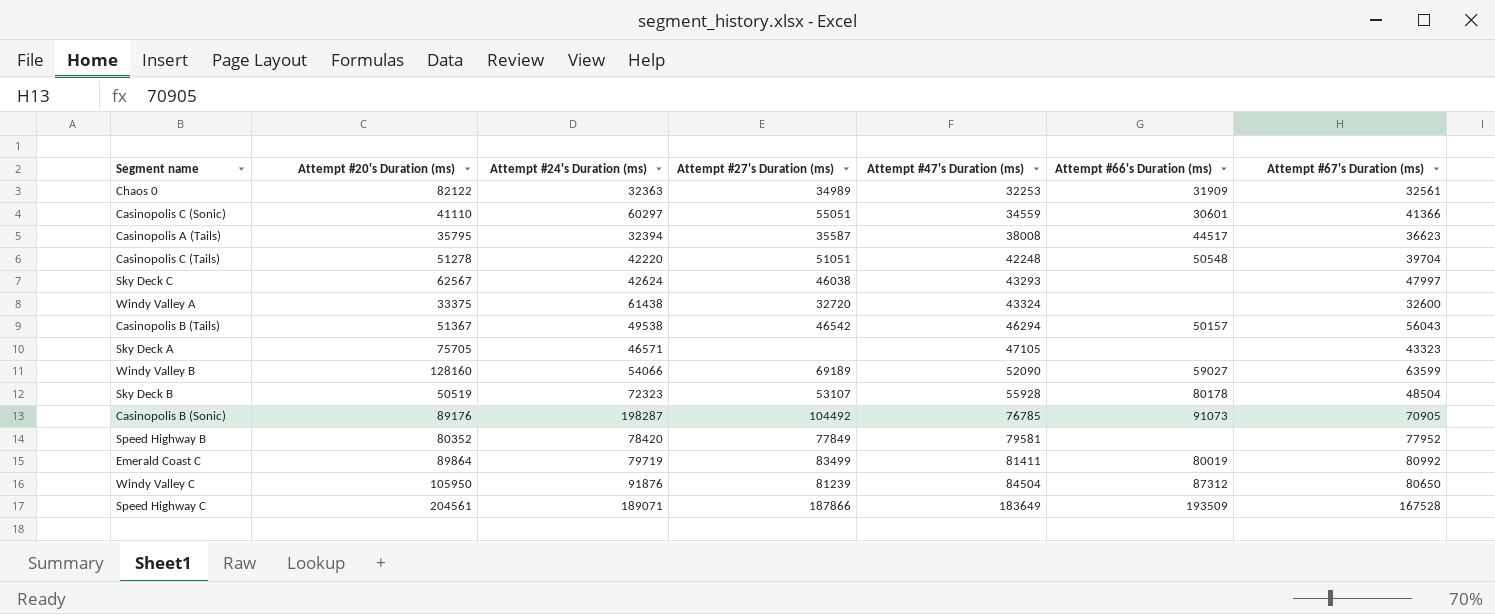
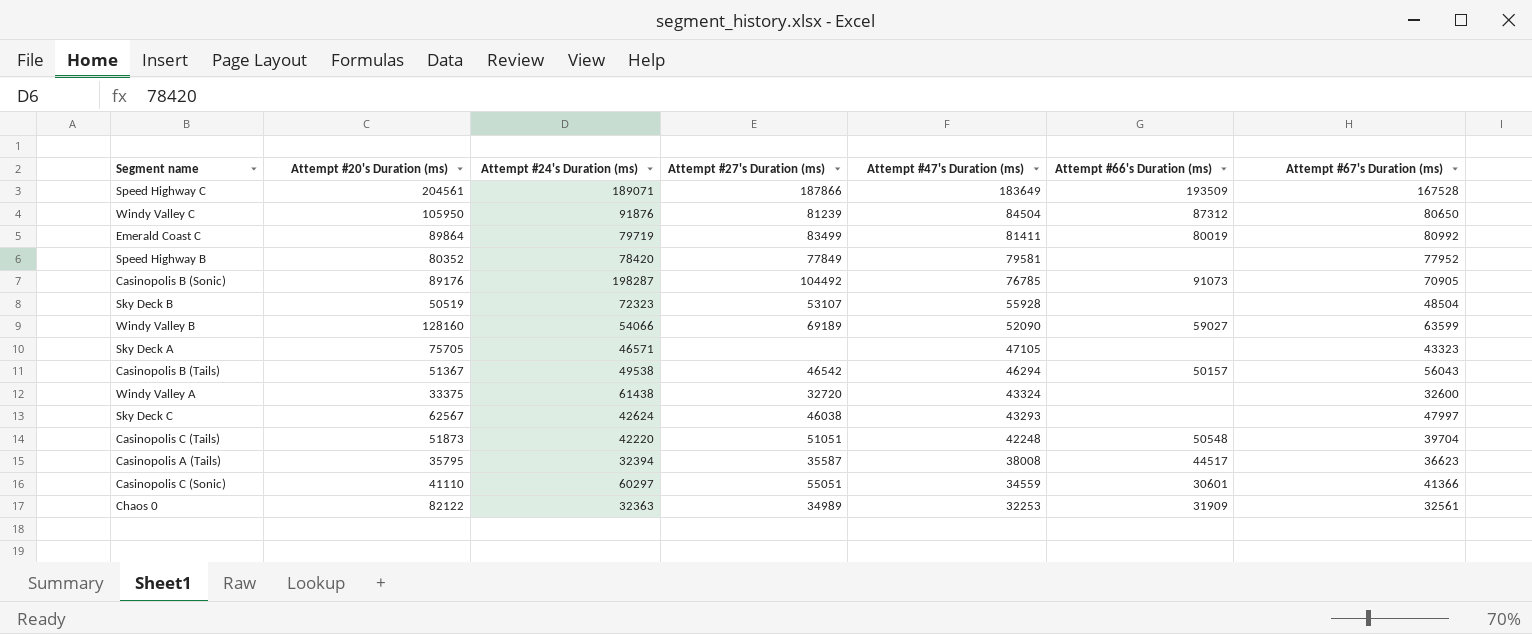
row order: Attempt #47's Duration (ms) ascending -> Attempt #47's Duration (ms) descending
Sky Deck B | Attempt #66's Duration (ms): 80178 -> none
Casinopolis C (Tails) | Attempt #20's Duration (ms): 51278 -> 51873

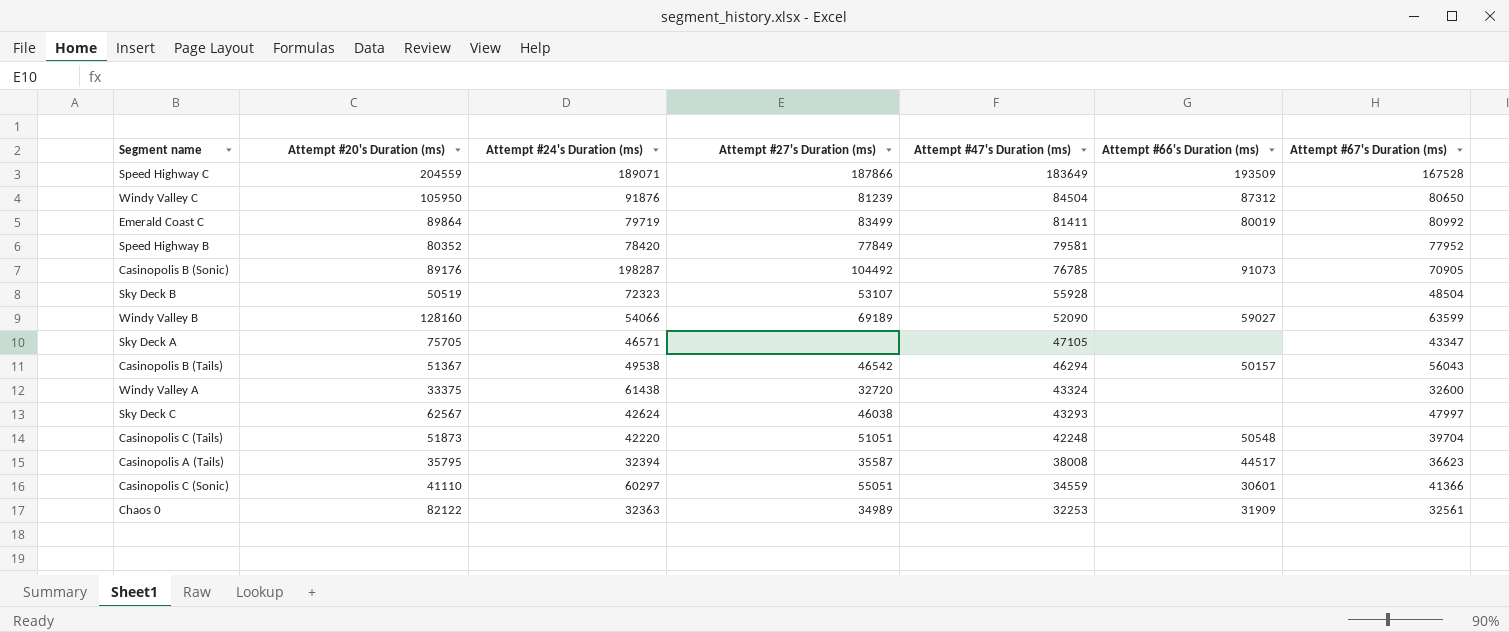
Speed Highway C | Attempt #20's Duration (ms): 204561 -> 204559
Sky Deck A | Attempt #67's Duration (ms): 43323 -> 43347

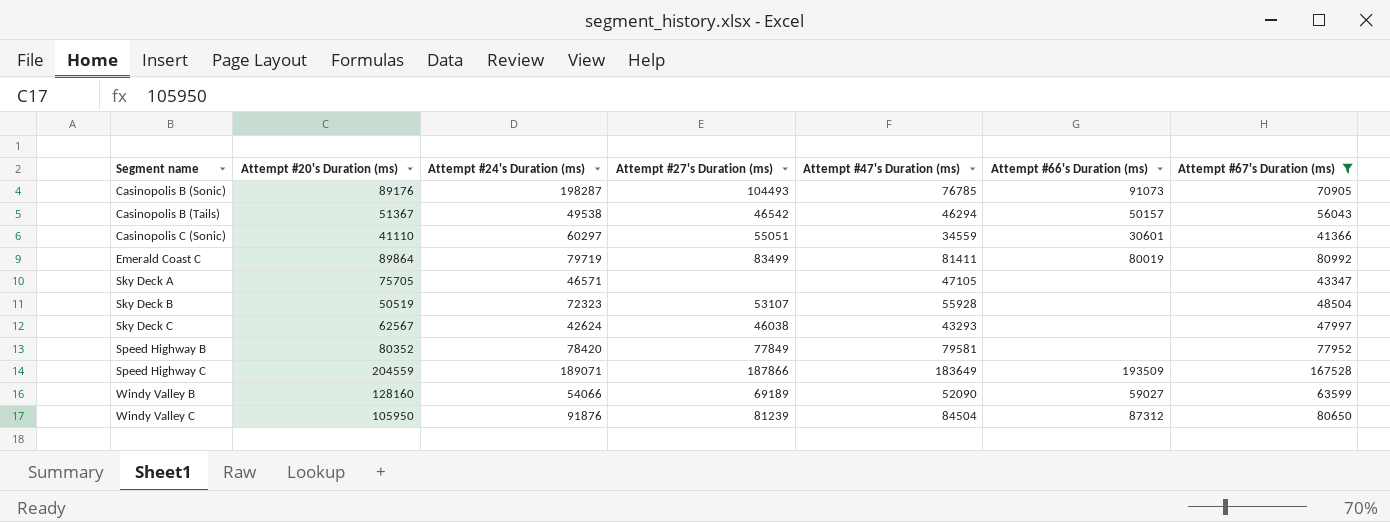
filter: none -> Attempt #67's Duration (ms) >= 41366
row order: Attempt #47's Duration (ms) descending -> Segment name ascending
Casinopolis B (Sonic) | Attempt #27's Duration (ms): 104492 -> 104493

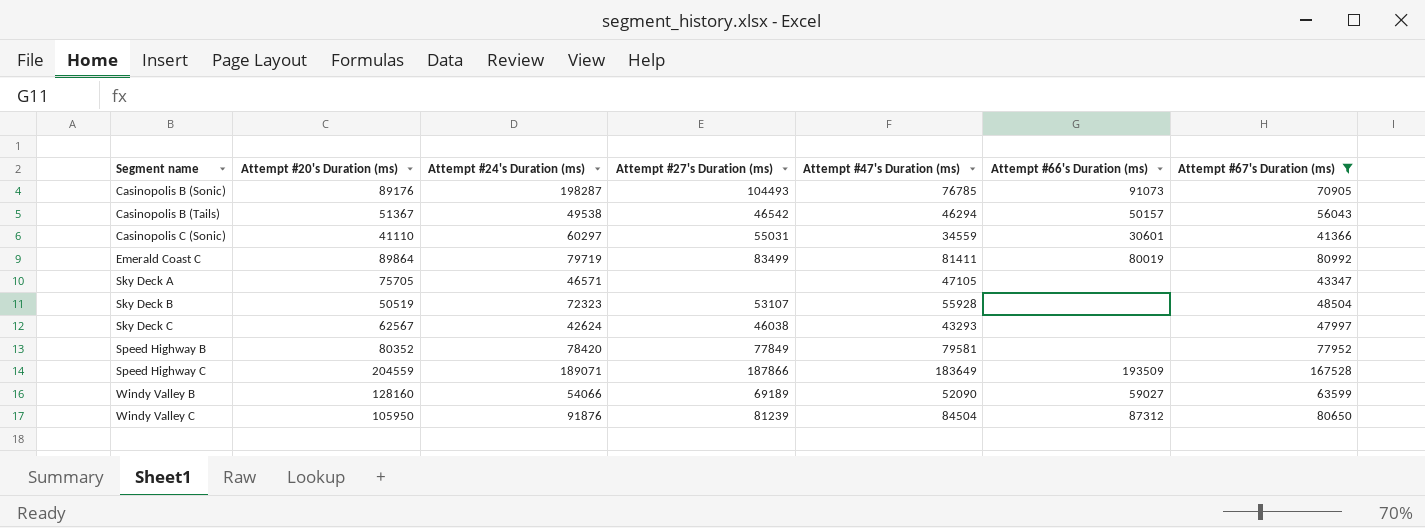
Casinopolis C (Sonic) | Attempt #27's Duration (ms): 55051 -> 55031

